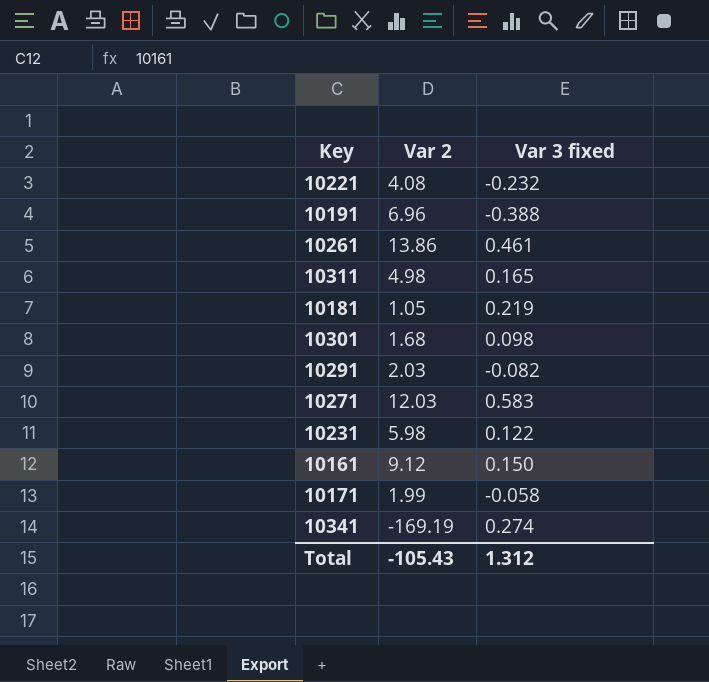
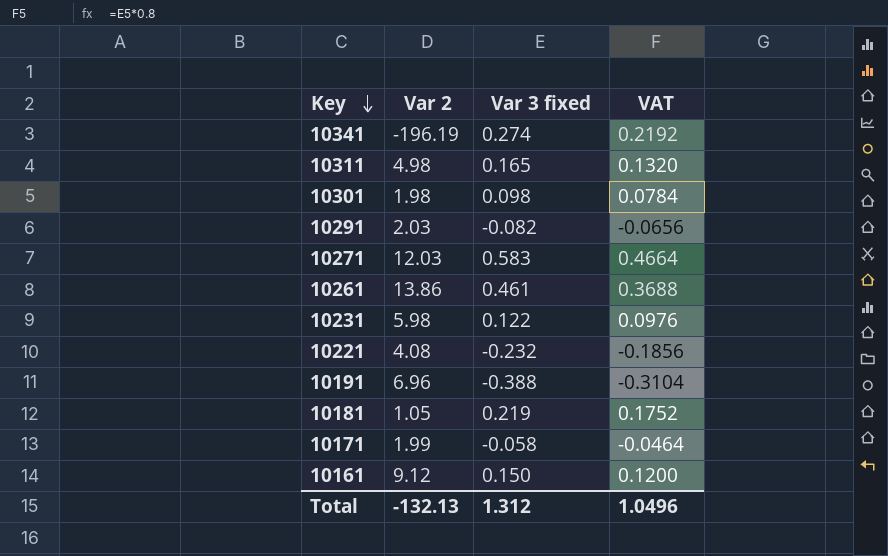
row order: none -> Key descending
column VAT | formula: none -> [Var 3 fixed] * 0.8
10341 | Var 2: -169.19 -> -196.19
10301 | Var 2: 1.68 -> 1.98
Total | Var 2: -105.43 -> -132.13

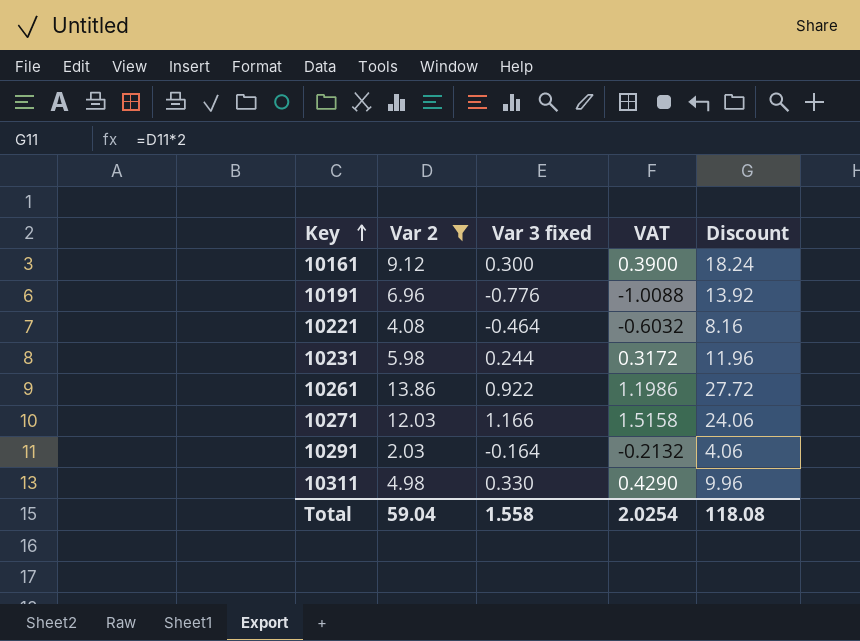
filter: none -> Var 2 >= 2.03
row order: Key descending -> Key ascending
column VAT | formula: [Var 3 fixed] * 0.8 -> [Var 3 fixed] * 1.3
column Discount | formula: none -> [Var 2] * 2
10161 | Var 3 fixed: 0.150 -> 0.300
10191 | Var 3 fixed: -0.388 -> -0.776
10221 | Var 3 fixed: -0.232 -> -0.464
10231 | Var 3 fixed: 0.122 -> 0.244
10261 | Var 3 fixed: 0.461 -> 0.922
10271 | Var 3 fixed: 0.583 -> 1.166
10291 | Var 3 fixed: -0.082 -> -0.164
10311 | Var 3 fixed: 0.165 -> 0.330
Total | Var 2: -132.13 -> 59.04
Total | Var 3 fixed: 1.312 -> 1.558
Total | VAT: 1.0496 -> 2.0254

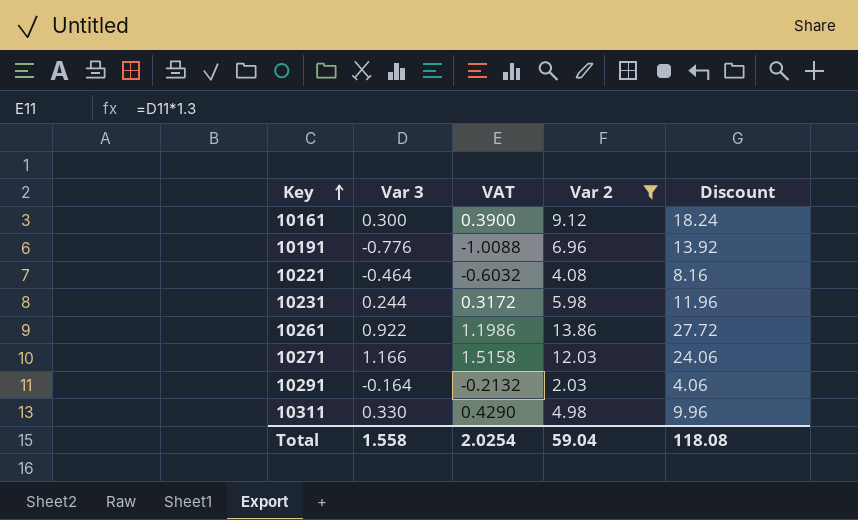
column name: Var 3 fixed -> Var 3
column Var 2 | position: 2 -> 4

